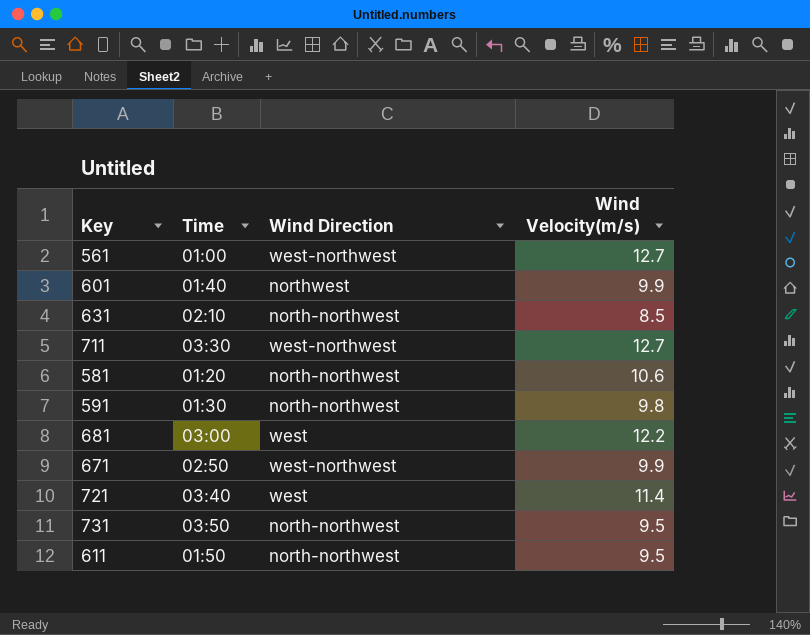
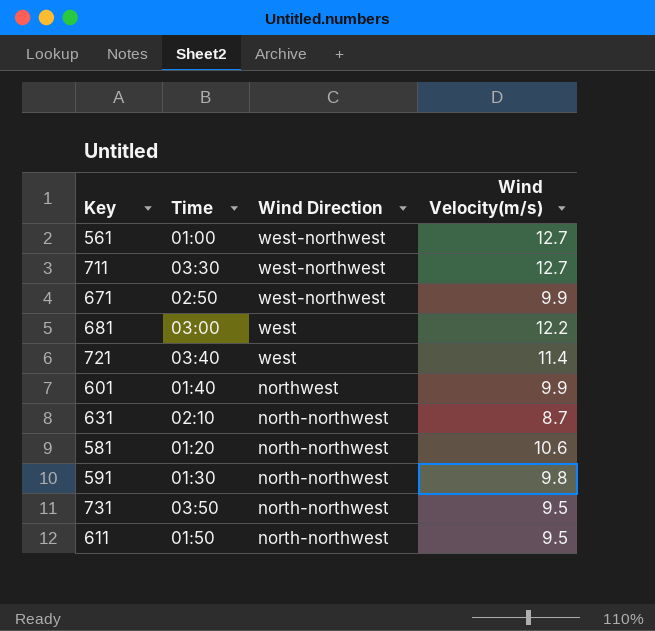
row order: none -> Wind Direction descending
631 | Wind Velocity(m/s): 8.5 -> 8.7

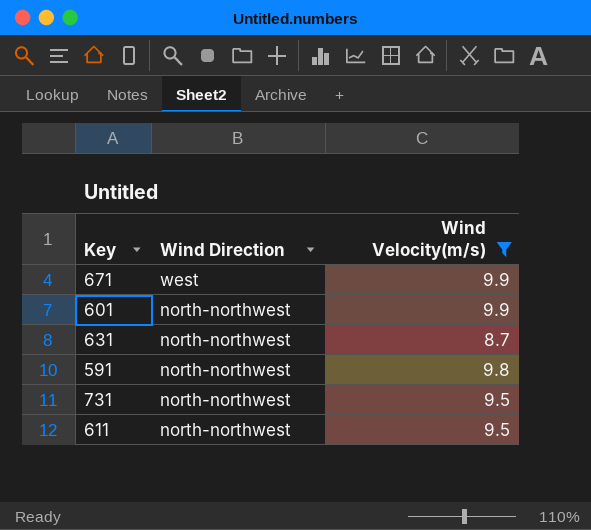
filter: none -> Wind Velocity(m/s) <= 9.9
column Time | position: 2 -> none
671 | Wind Direction: west-northwest -> west
601 | Wind Direction: northwest -> north-northwest

